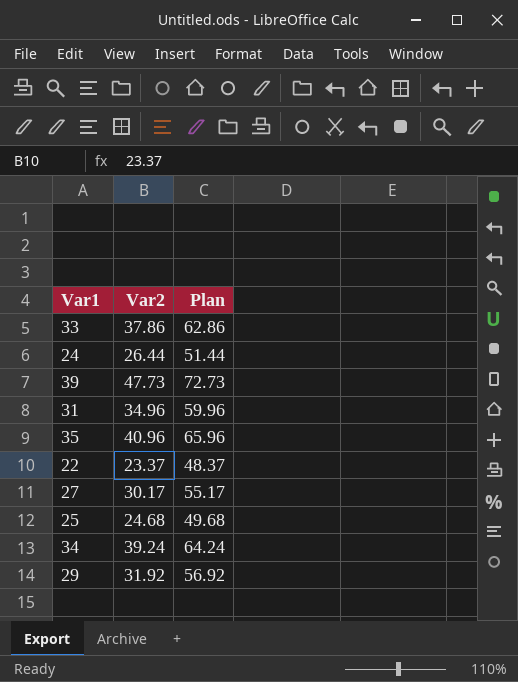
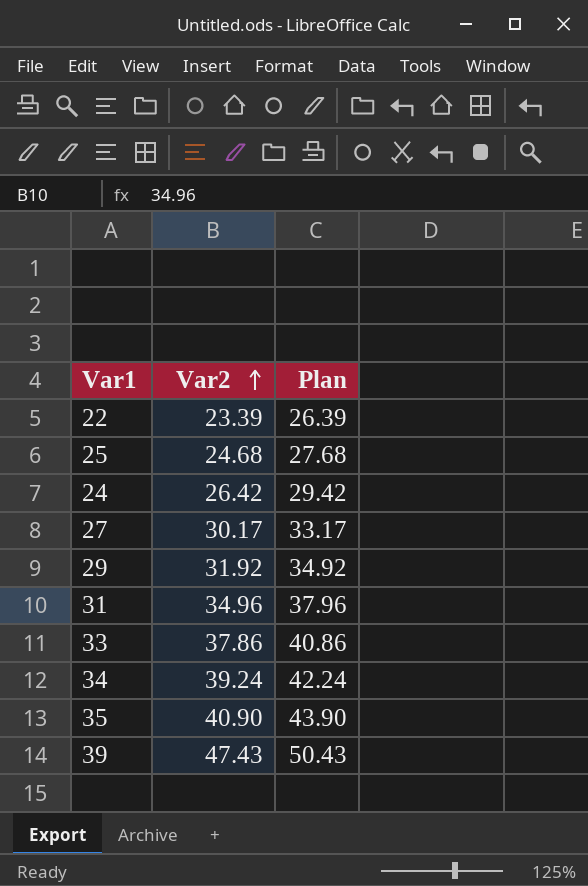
row order: none -> Var2 ascending
column Plan | formula: [Var2] + 25 -> [Var2] + 3
22 | Var2: 23.37 -> 23.39
24 | Var2: 26.44 -> 26.42
35 | Var2: 40.96 -> 40.90
39 | Var2: 47.73 -> 47.43

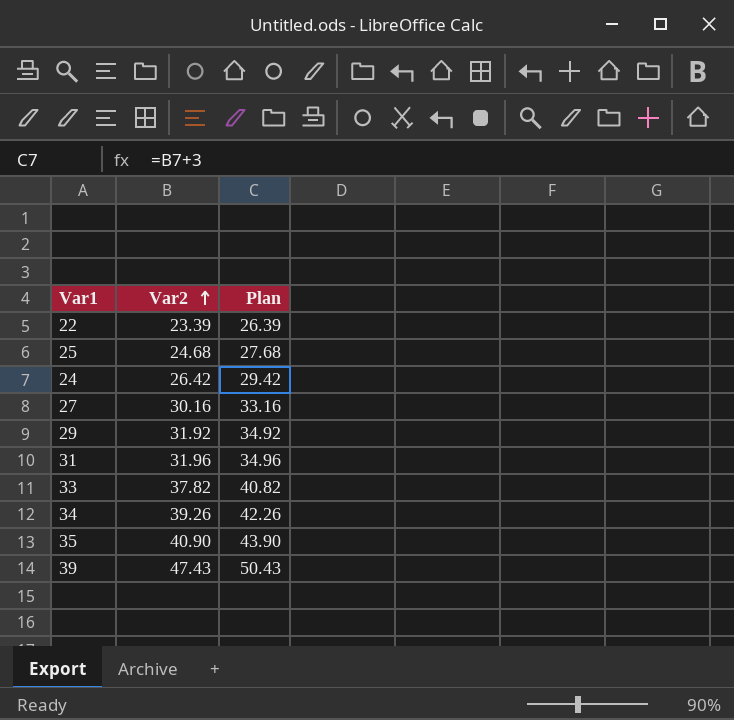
27 | Var2: 30.17 -> 30.16
27 | Plan: 33.17 -> 33.16
31 | Var2: 34.96 -> 31.96
31 | Plan: 37.96 -> 34.96
33 | Var2: 37.86 -> 37.82
33 | Plan: 40.86 -> 40.82
34 | Var2: 39.24 -> 39.26
34 | Plan: 42.24 -> 42.26

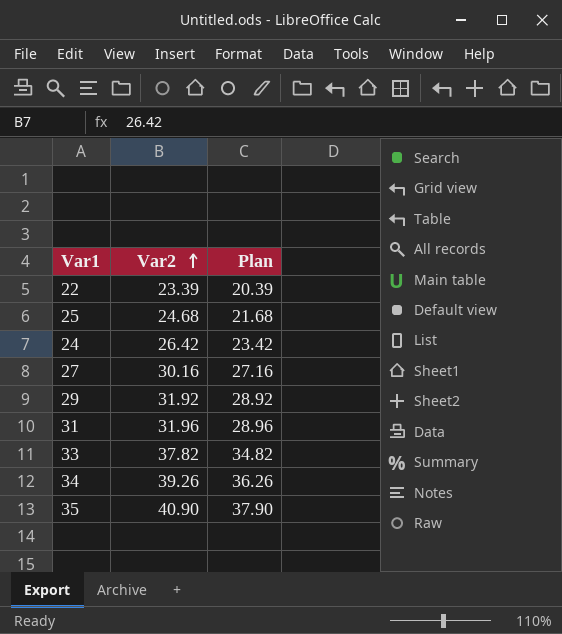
column Plan | formula: [Var2] + 3 -> [Var2] - 3
row 39: 47.43 | 50.43 -> none

